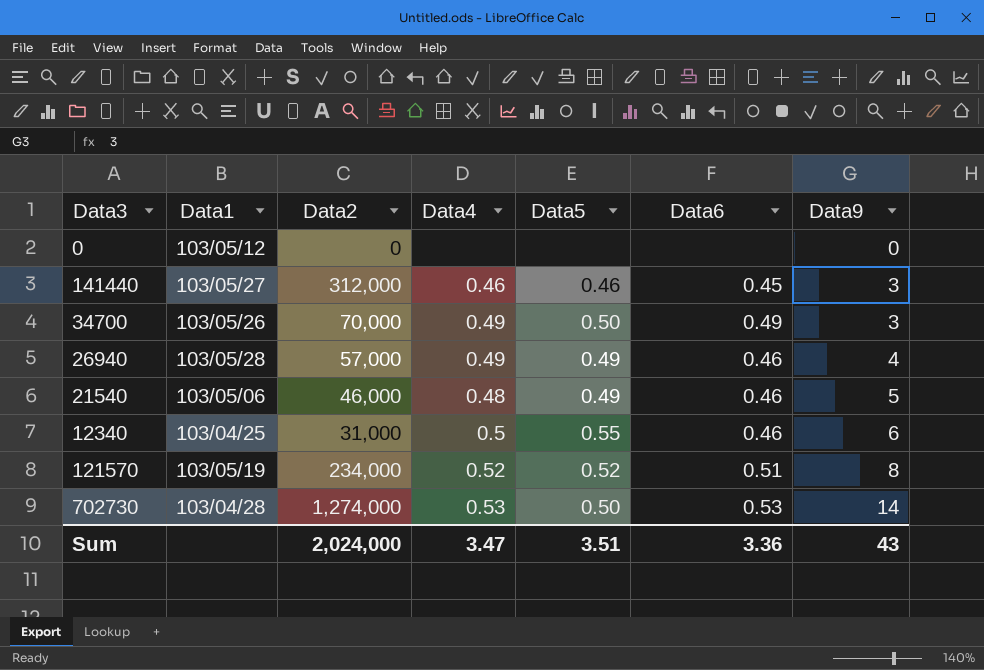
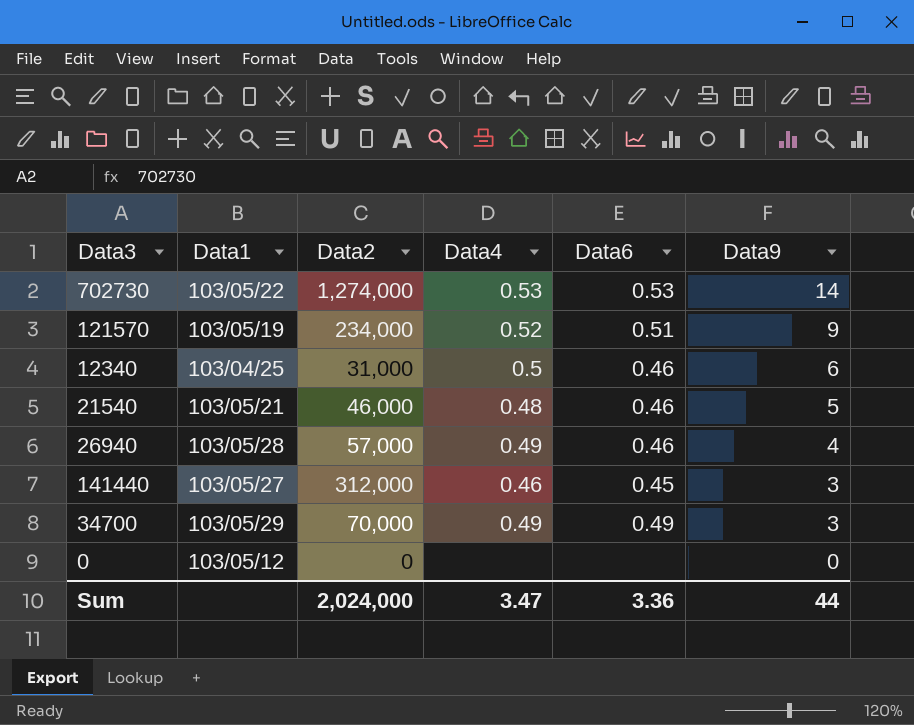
row order: Data9 ascending -> Data9 descending
column Data5 | position: 5 -> none
702730 | Data1: 103/04/28 -> 103/05/22
121570 | Data9: 8 -> 9
21540 | Data1: 103/05/06 -> 103/05/21
34700 | Data1: 103/05/26 -> 103/05/29
Sum | Data9: 43 -> 44

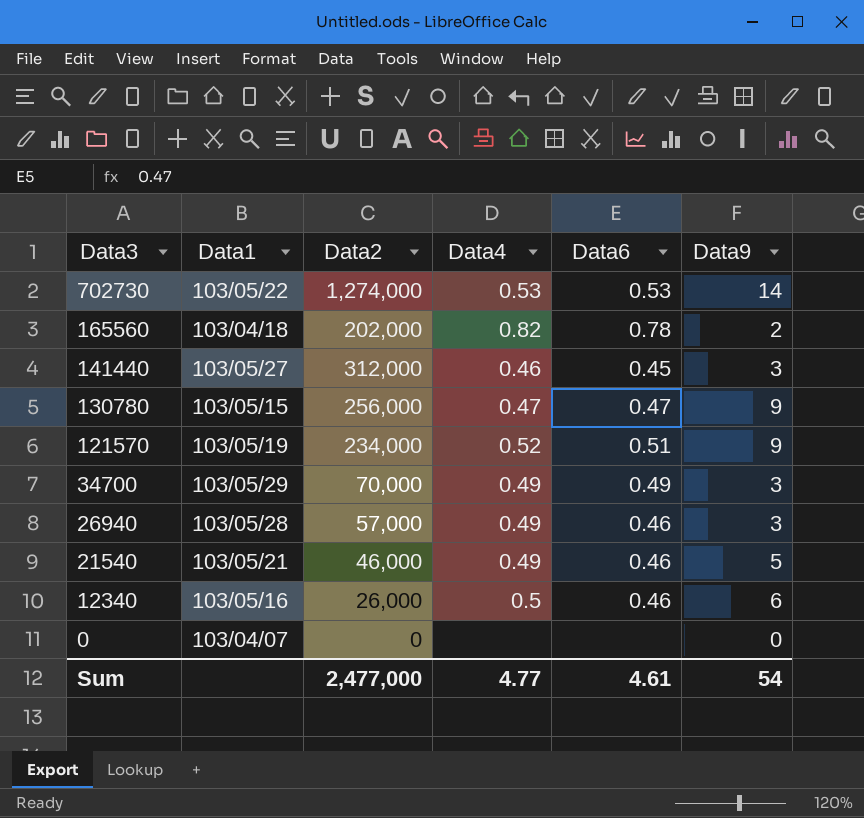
row order: Data9 descending -> Data3 descending
row 165560: none -> 103/04/18 | 202,000 | 0.82 | 0.78 | 2
row 130780: none -> 103/05/15 | 256,000 | 0.47 | 0.47 | 9
26940 | Data9: 4 -> 3
21540 | Data4: 0.48 -> 0.49
12340 | Data1: 103/04/25 -> 103/05/16
12340 | Data2: 31,000 -> 26,000
0 | Data1: 103/05/12 -> 103/04/07
Sum | Data2: 2,024,000 -> 2,477,000
Sum | Data4: 3.47 -> 4.77
Sum | Data6: 3.36 -> 4.61
Sum | Data9: 44 -> 54

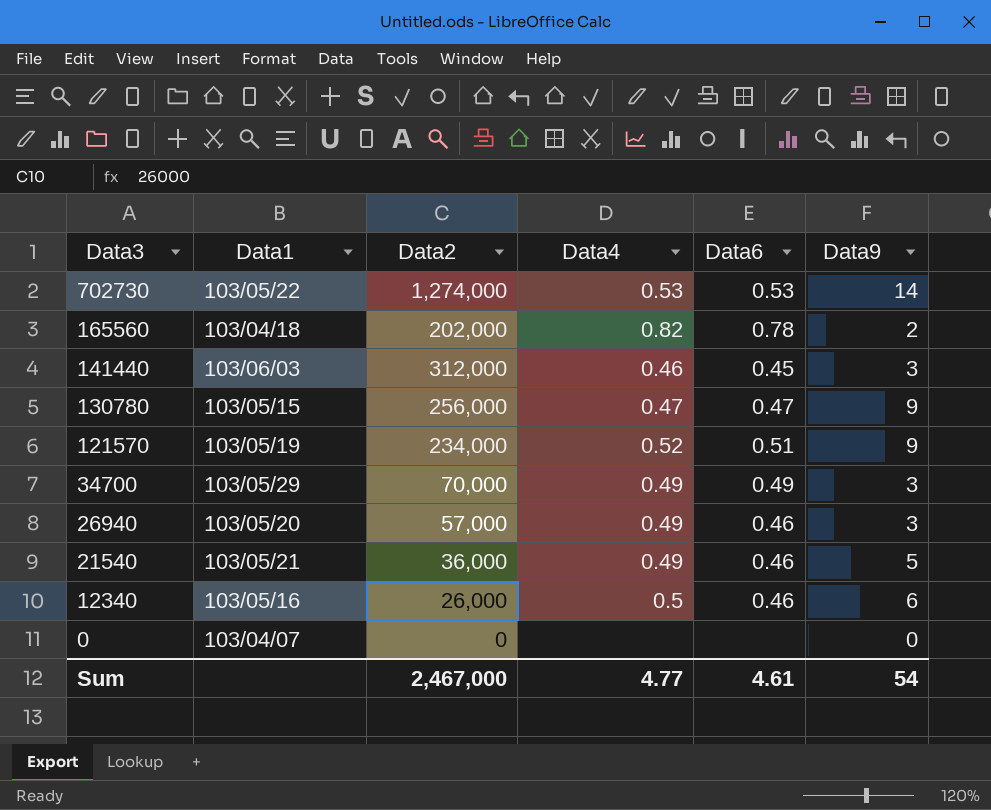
141440 | Data1: 103/05/27 -> 103/06/03
26940 | Data1: 103/05/28 -> 103/05/20
21540 | Data2: 46,000 -> 36,000
Sum | Data2: 2,477,000 -> 2,467,000

